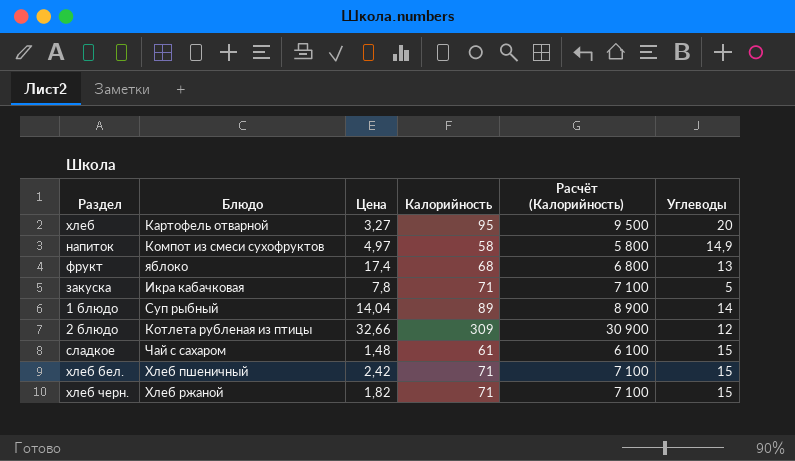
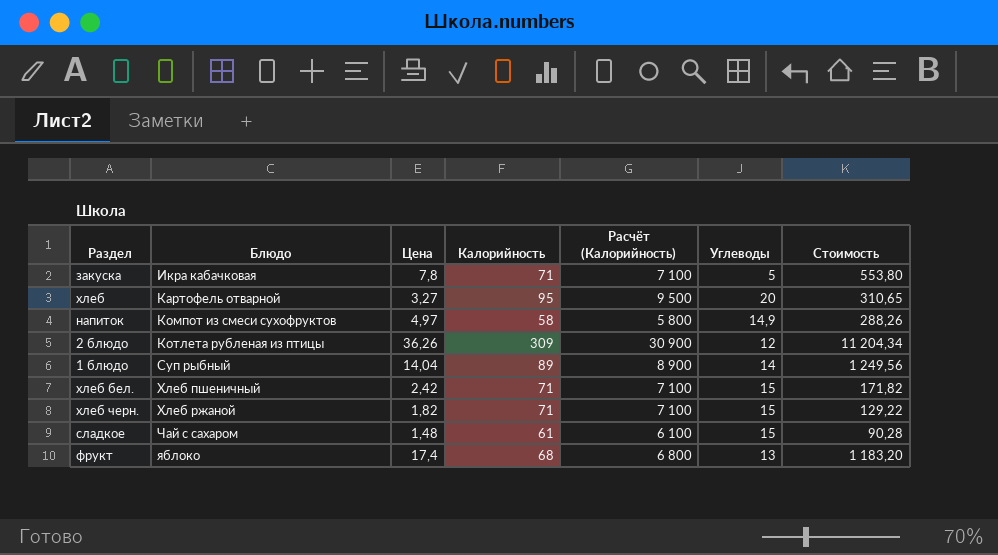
row order: none -> Блюдо ascending
column Стоимость | formula: none -> [Цена] * [Калорийность]
2 блюдо | Цена: 32,66 -> 36,26

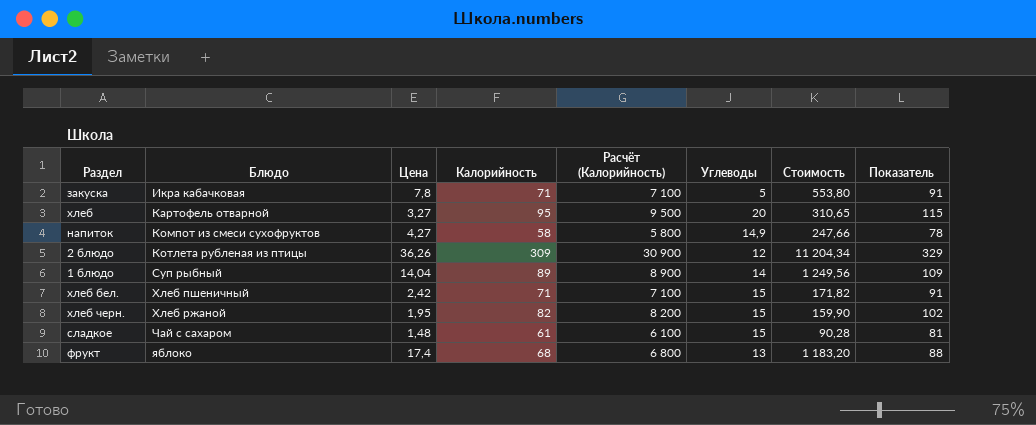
column Показатель | formula: none -> [Калорийность] + 20
напиток | Цена: 4,97 -> 4,27
напиток | Стоимость: 288,26 -> 247,66
хлеб черн. | Цена: 1,82 -> 1,95
хлеб черн. | Калорийность: 71 -> 82
хлеб черн. | Расчёт (Калорийность): 7 100 -> 8 200
хлеб черн. | Стоимость: 129,22 -> 159,90

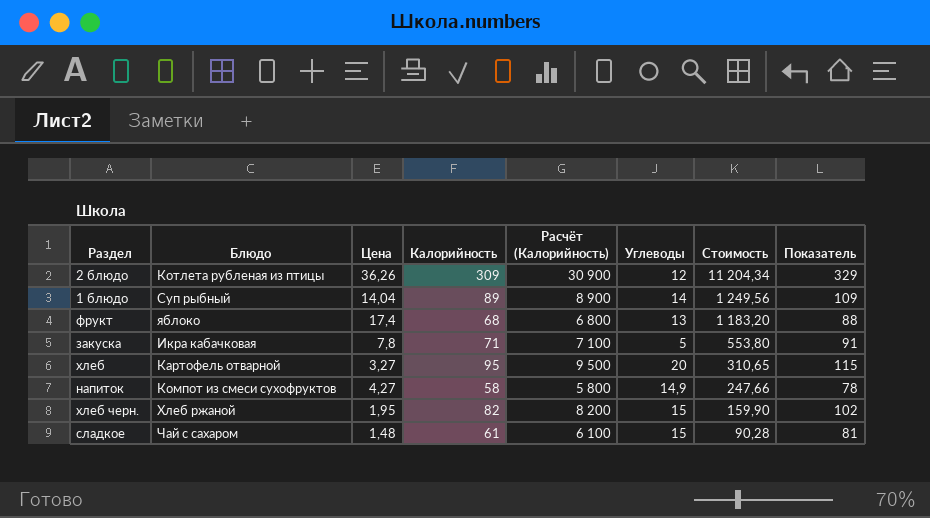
row order: Блюдо ascending -> Стоимость descending
row хлеб бел.: Хлеб пшеничный | 2,42 | 71 | 7 100 | 15 | 171,82 | 91 -> none

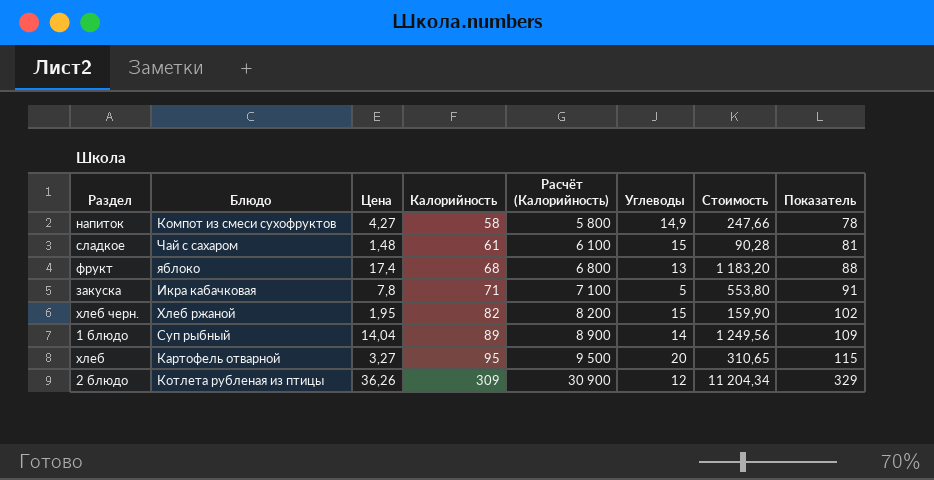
row order: Стоимость descending -> Калорийность ascending

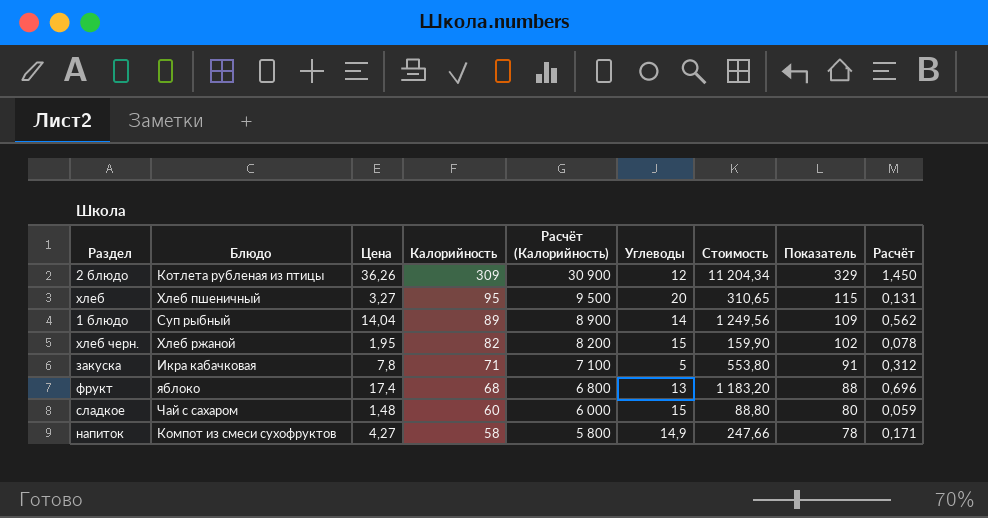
row order: Калорийность ascending -> Калорийность descending
column Расчёт | formula: none -> [Цена] * 0,04
хлеб | Блюдо: Картофель отварной -> Хлеб пшеничный
сладкое | Калорийность: 61 -> 60
сладкое | Расчёт (Калорийность): 6 100 -> 6 000
сладкое | Стоимость: 90,28 -> 88,80
сладкое | Показатель: 81 -> 80

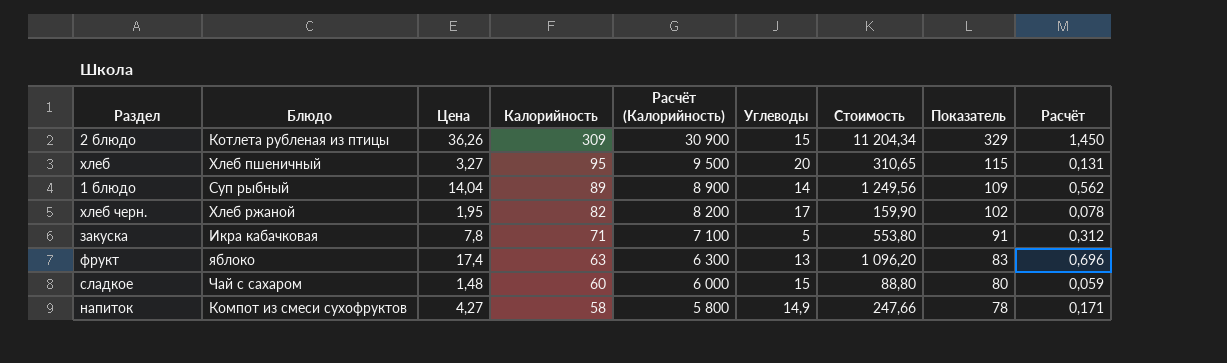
2 блюдо | Углеводы: 12 -> 15
хлеб черн. | Углеводы: 15 -> 17
фрукт | Калорийность: 68 -> 63
фрукт | Расчёт (Калорийность): 6 800 -> 6 300
фрукт | Стоимость: 1 183,20 -> 1 096,20
фрукт | Показатель: 88 -> 83

